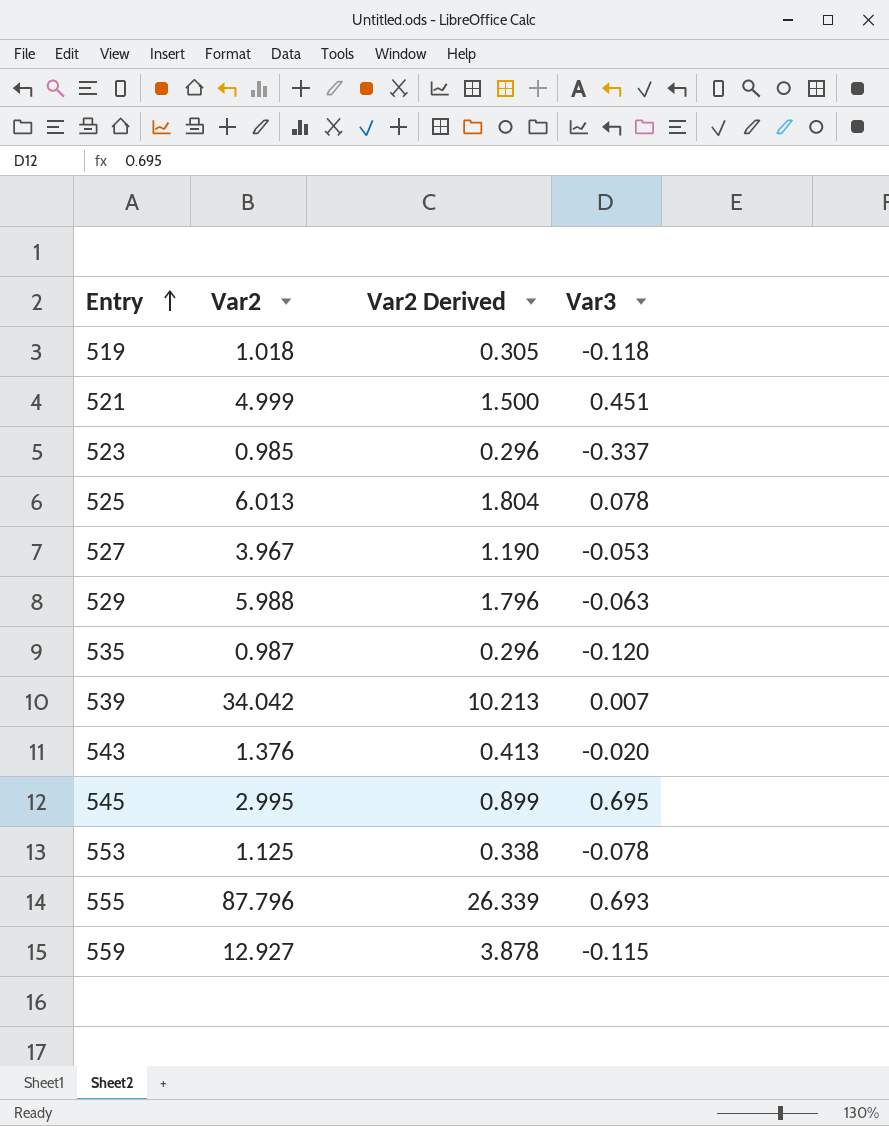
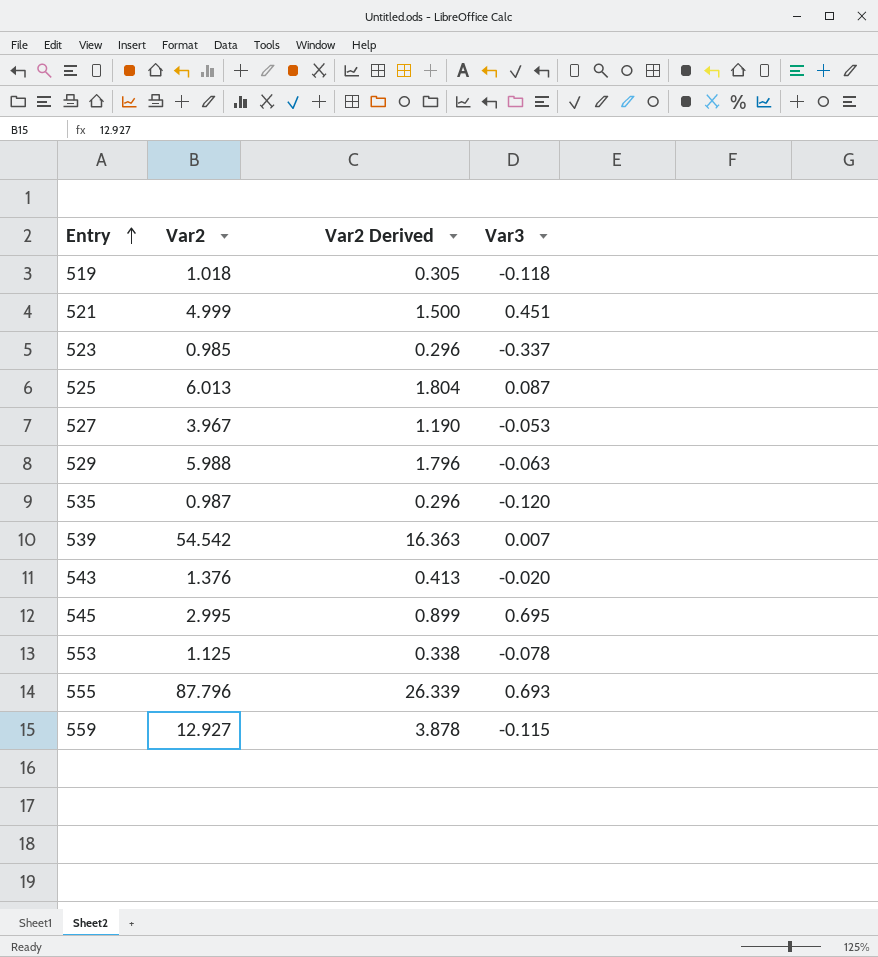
525 | Var3: 0.078 -> 0.087
539 | Var2: 34.042 -> 54.542
539 | Var2 Derived: 10.213 -> 16.363

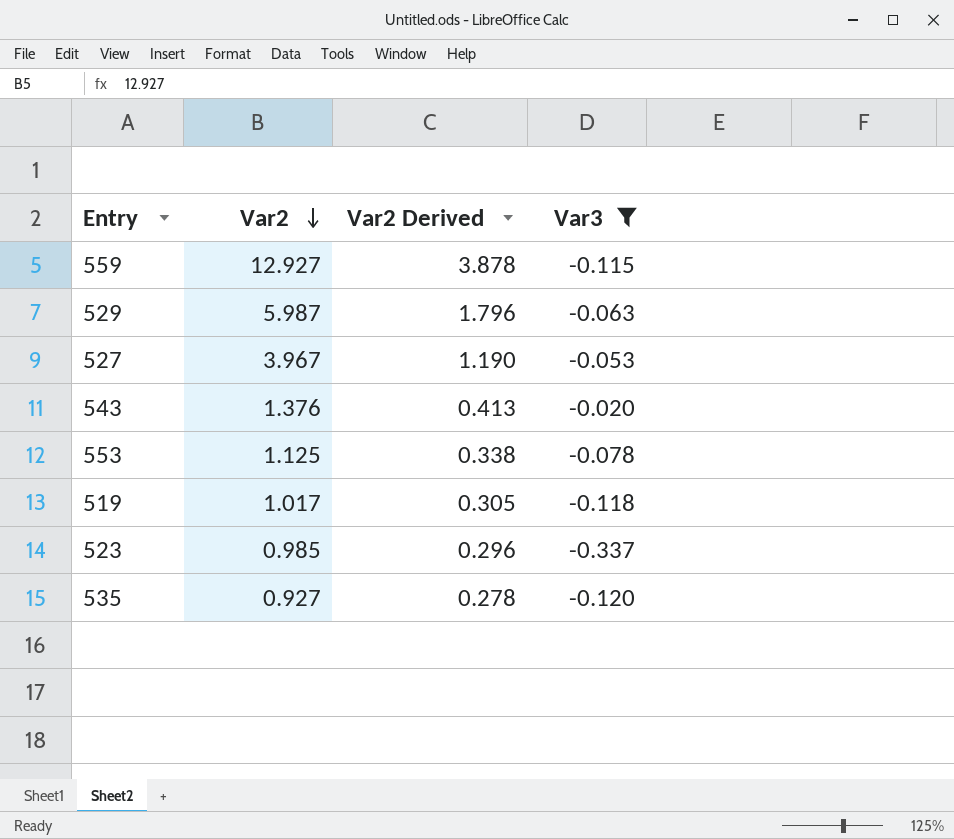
filter: none -> Var3 <= -0.020
row order: Entry ascending -> Var2 descending
529 | Var2: 5.988 -> 5.987
519 | Var2: 1.018 -> 1.017
535 | Var2: 0.987 -> 0.927
535 | Var2 Derived: 0.296 -> 0.278

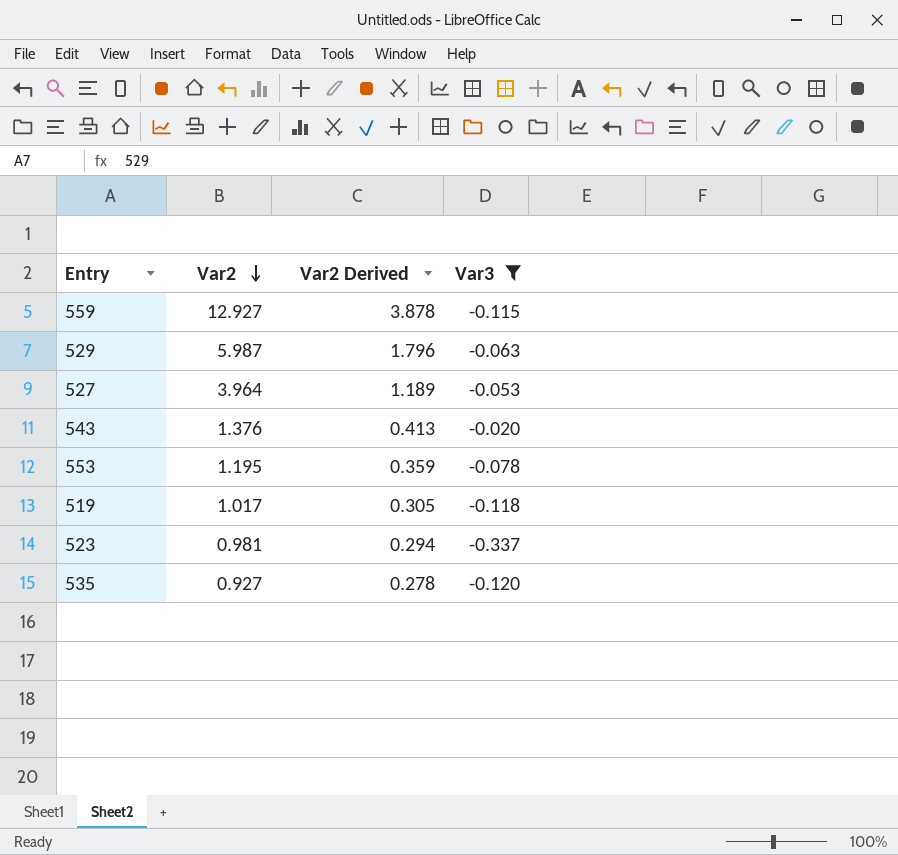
527 | Var2: 3.967 -> 3.964
527 | Var2 Derived: 1.190 -> 1.189
553 | Var2: 1.125 -> 1.195
553 | Var2 Derived: 0.338 -> 0.359
523 | Var2: 0.985 -> 0.981
523 | Var2 Derived: 0.296 -> 0.294

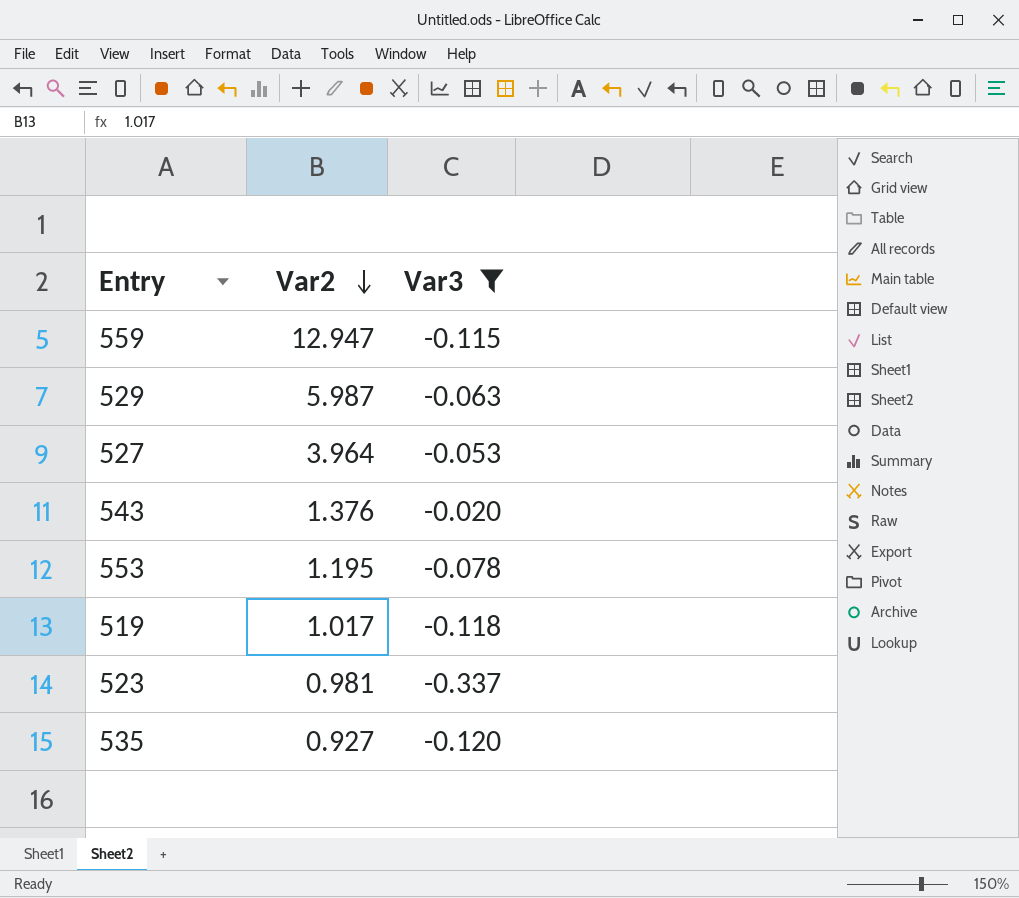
column Var2 Derived | formula: [Var2] * 0.3 -> none
559 | Var2: 12.927 -> 12.947

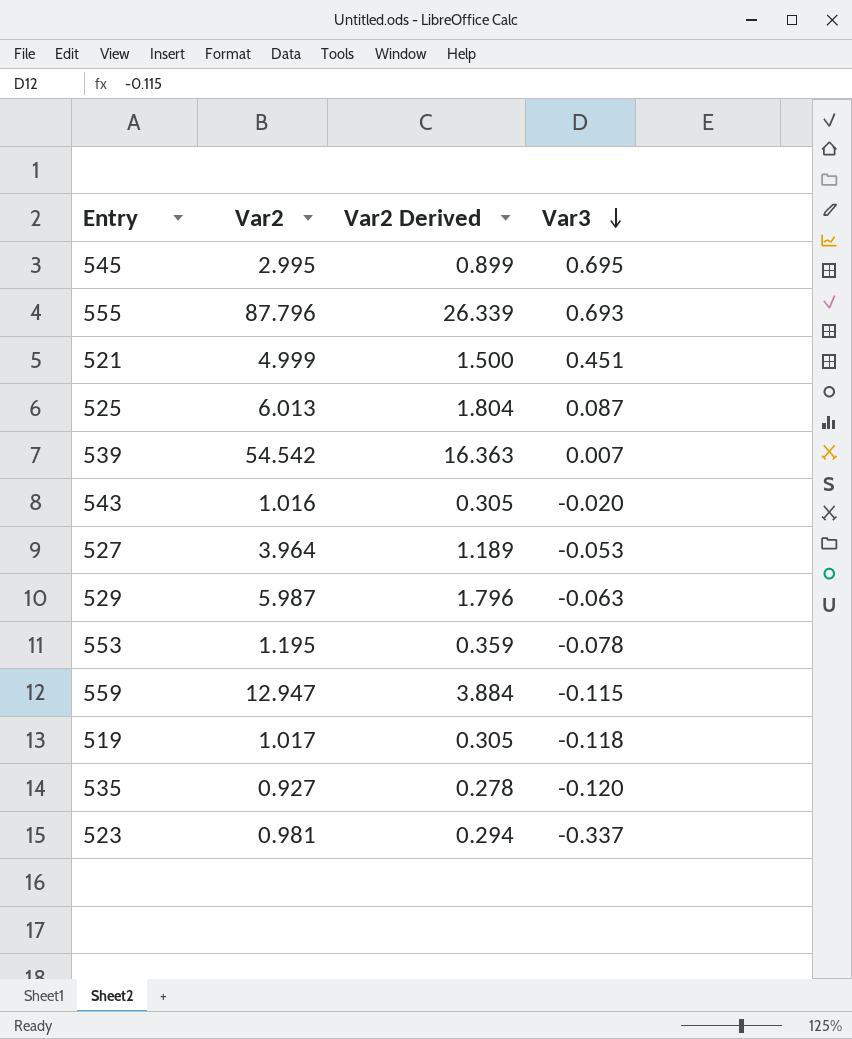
filter: Var3 <= -0.020 -> none
row order: Var2 descending -> Var3 descending
column Var2 Derived | formula: none -> [Var2] * 0.3
543 | Var2: 1.376 -> 1.016

